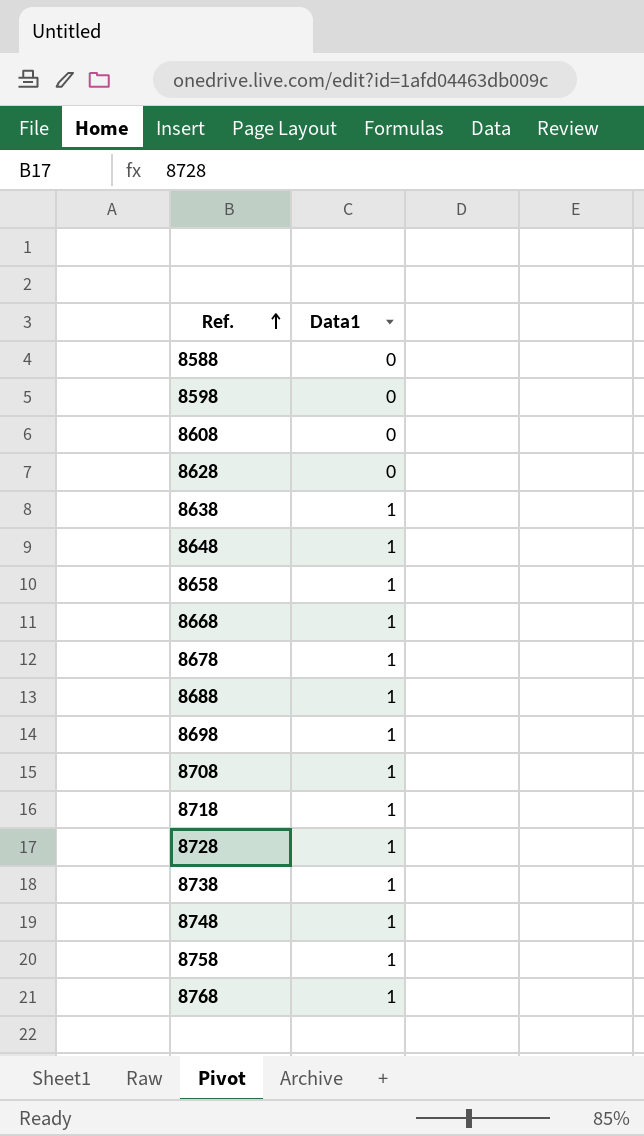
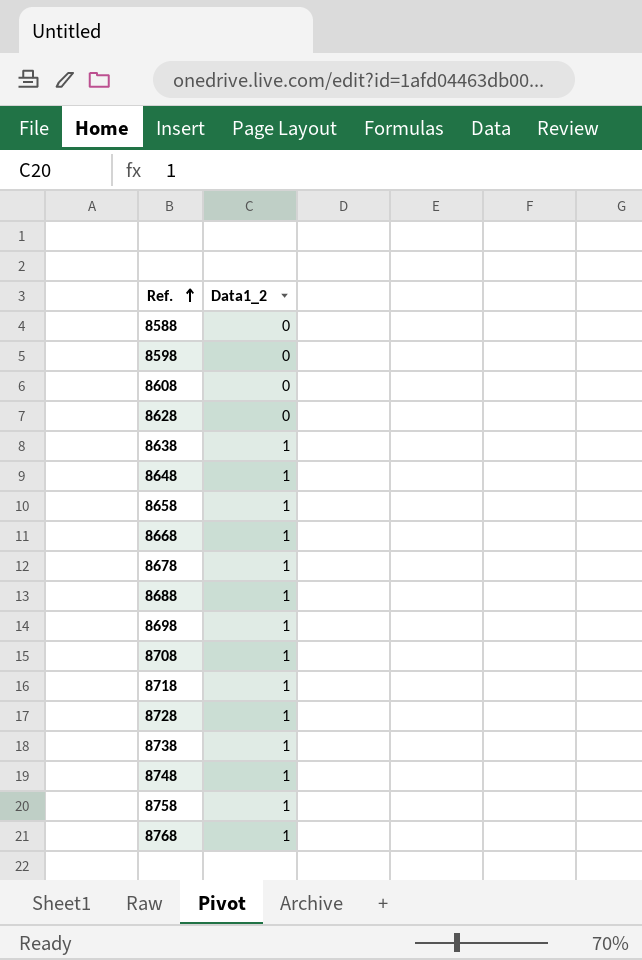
column name: Data1 -> Data1_2

